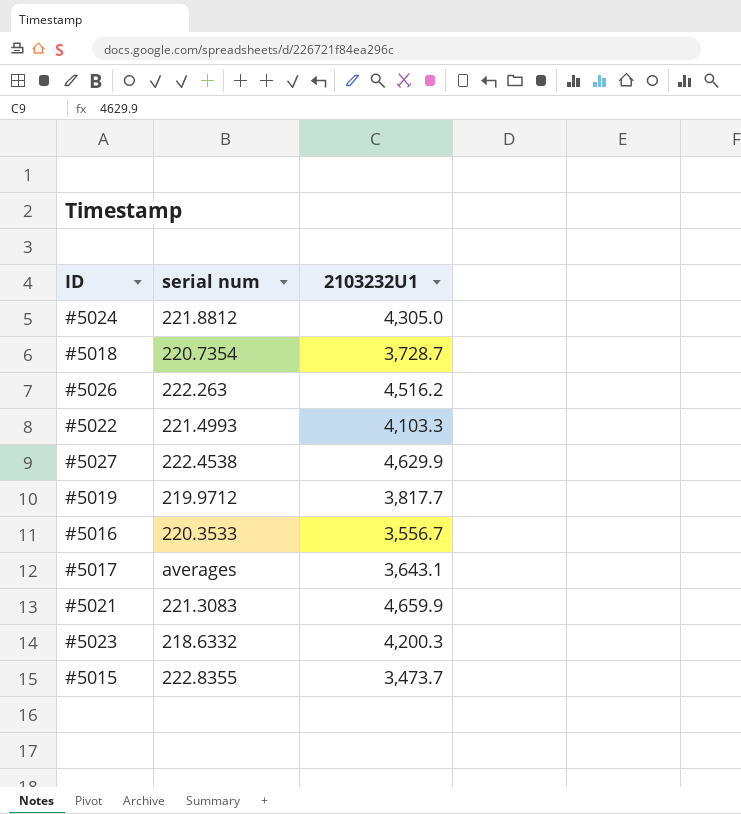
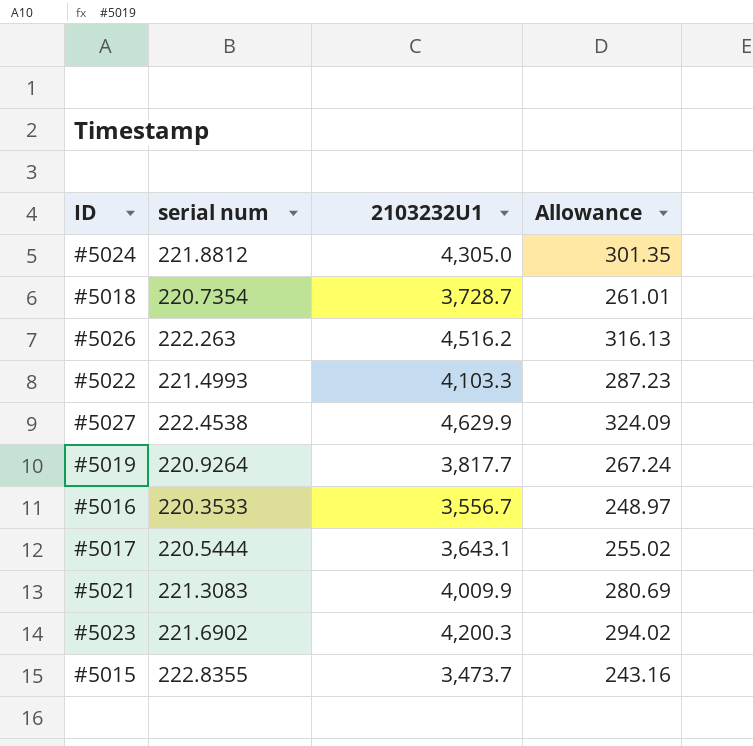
column Allowance | formula: none -> [2103232U1] * 0.07
#5019 | serial num: 219.9712 -> 220.9264
#5017 | serial num: averages -> 220.5444
#5021 | 2103232U1: 4,659.9 -> 4,009.9
#5023 | serial num: 218.6332 -> 221.6902

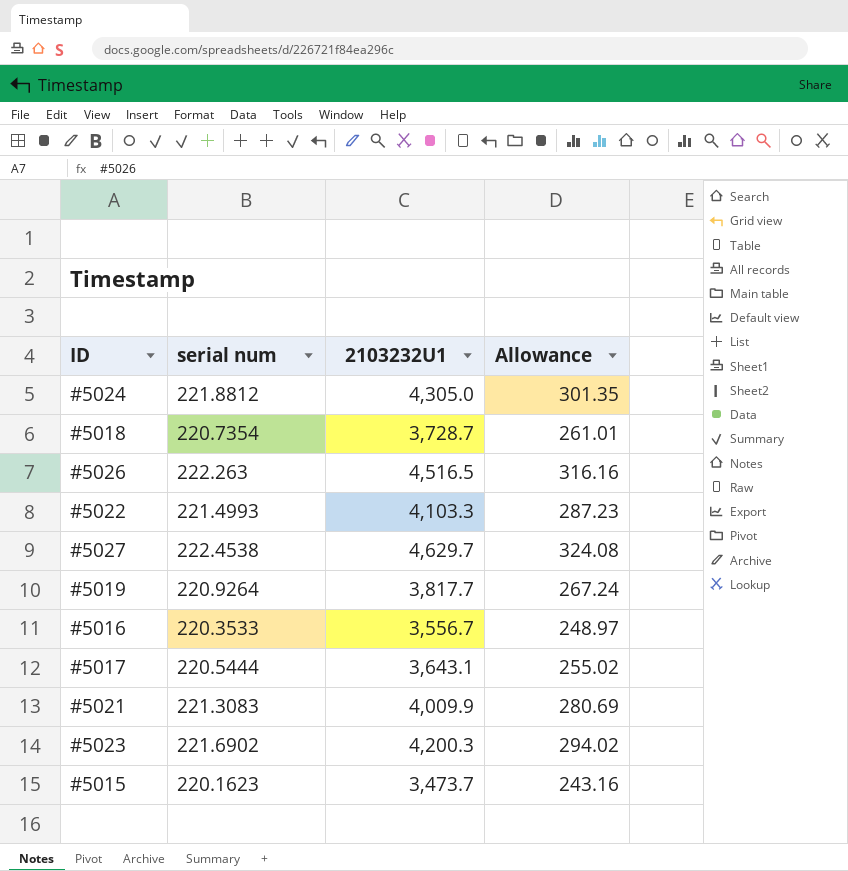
#5026 | 2103232U1: 4,516.2 -> 4,516.5
#5026 | Allowance: 316.13 -> 316.16
#5027 | 2103232U1: 4,629.9 -> 4,629.7
#5027 | Allowance: 324.09 -> 324.08
#5015 | serial num: 222.8355 -> 220.1623

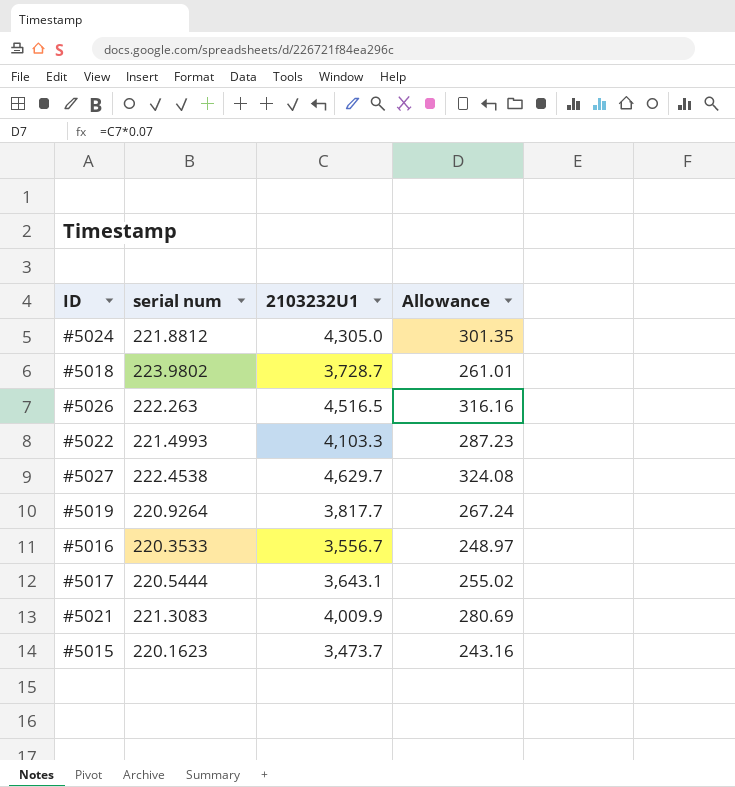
row #5023: 221.6902 | 4,200.3 | 294.02 -> none
#5018 | serial num: 220.7354 -> 223.9802

